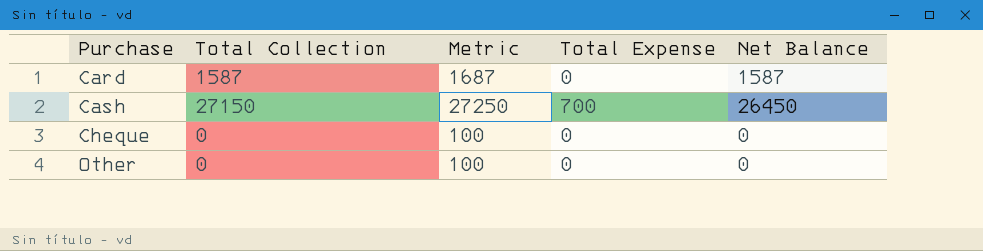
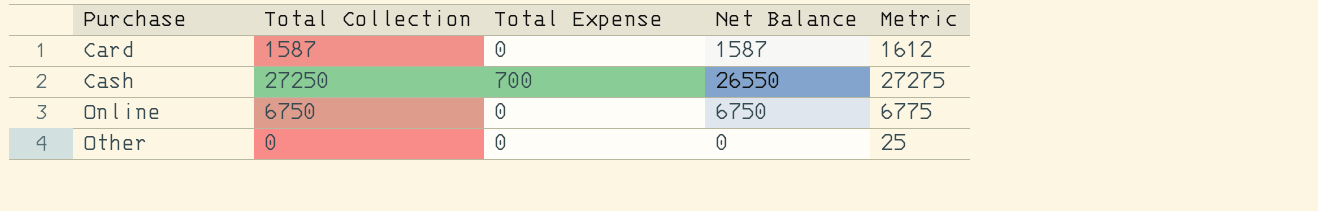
column Metric | formula: [Total Collection] + 100 -> [Total Collection] + 25
column Metric | position: 3 -> 5
row Cheque: 0 | 100 | 0 | 0 -> none
Cash | Total Collection: 27150 -> 27250
Cash | Net Balance: 26450 -> 26550
row Online: none -> 6750 | 0 | 6750 | 6775

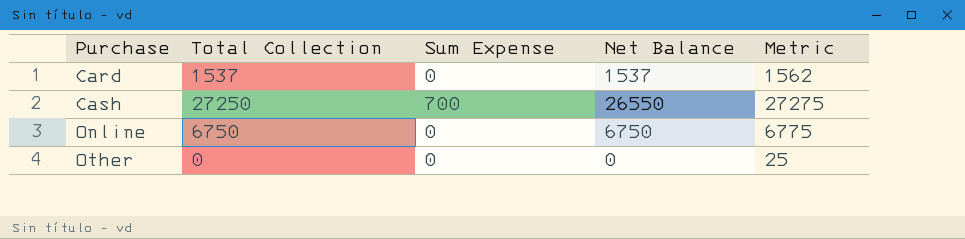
column name: Total Expense -> Sum Expense
Card | Total Collection: 1587 -> 1537
Card | Net Balance: 1587 -> 1537
Card | Metric: 1612 -> 1562

